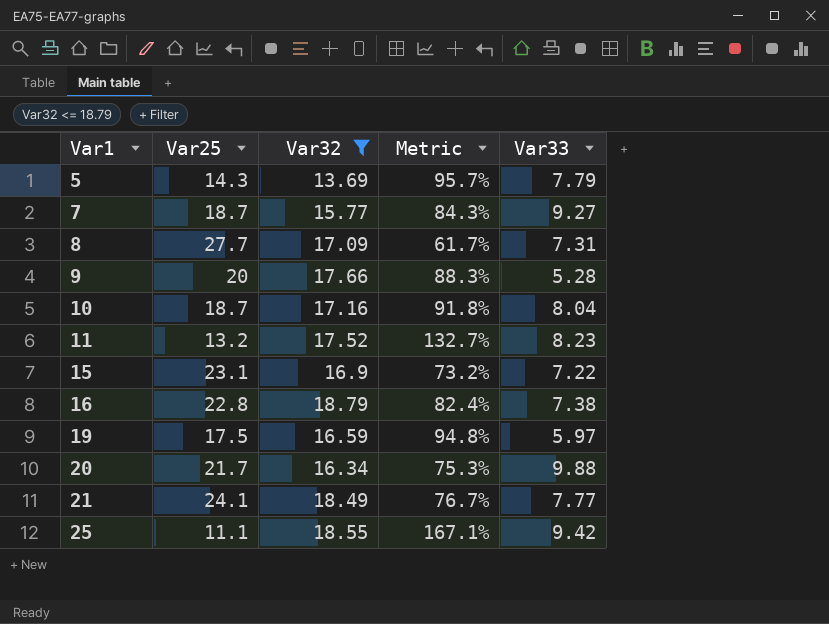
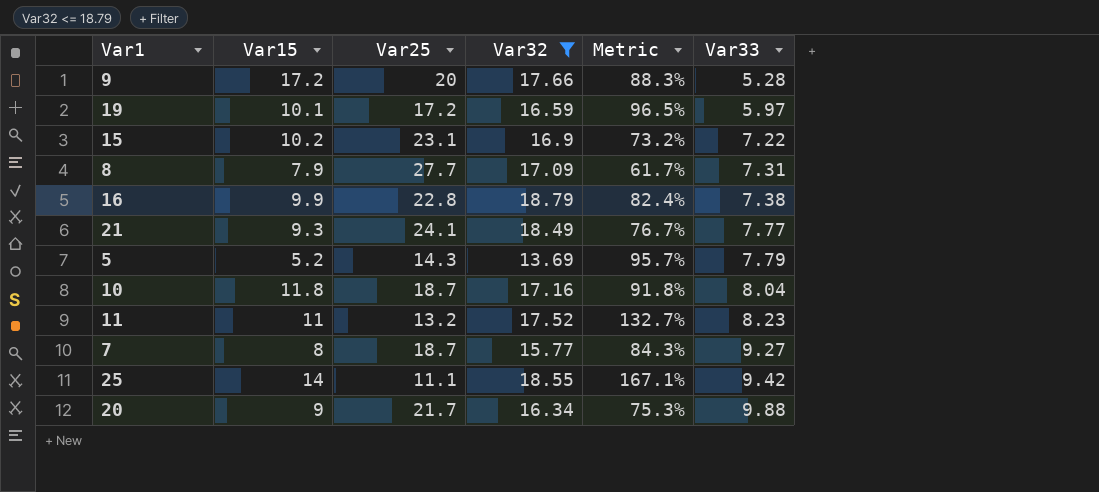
row order: Var1 ascending -> Var33 ascending
column Var15 | position: none -> 2
19 | Var25: 17.5 -> 17.2
19 | Metric: 94.8% -> 96.5%

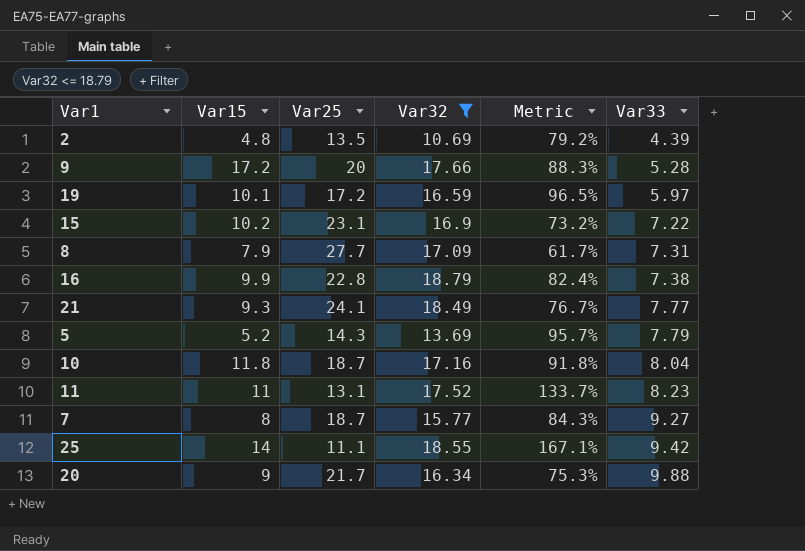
row 2: none -> 4.8 | 13.5 | 10.69 | 79.2% | 4.39
11 | Var25: 13.2 -> 13.1
11 | Metric: 132.7% -> 133.7%

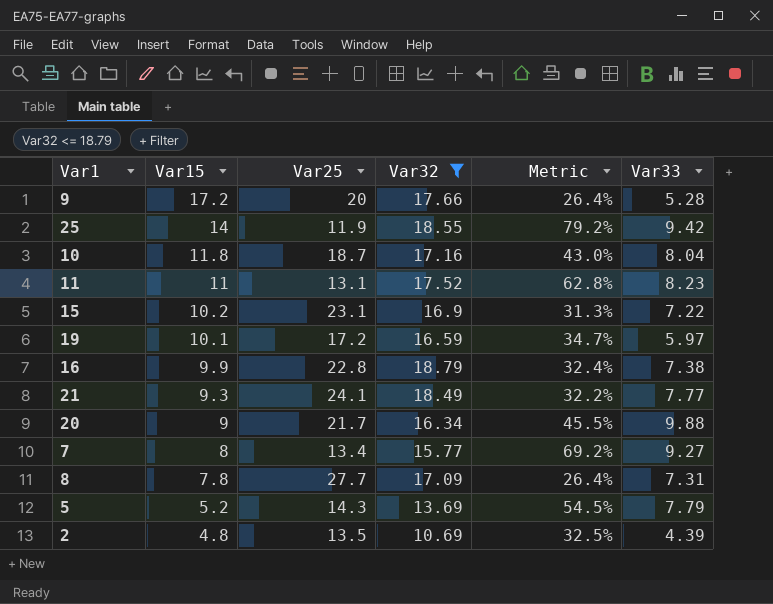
row order: Var33 ascending -> Var15 descending
column Metric | formula: [Var32] / [Var25] -> [Var33] / [Var25]
25 | Var25: 11.1 -> 11.9
7 | Var25: 18.7 -> 13.4
8 | Var15: 7.9 -> 7.8

